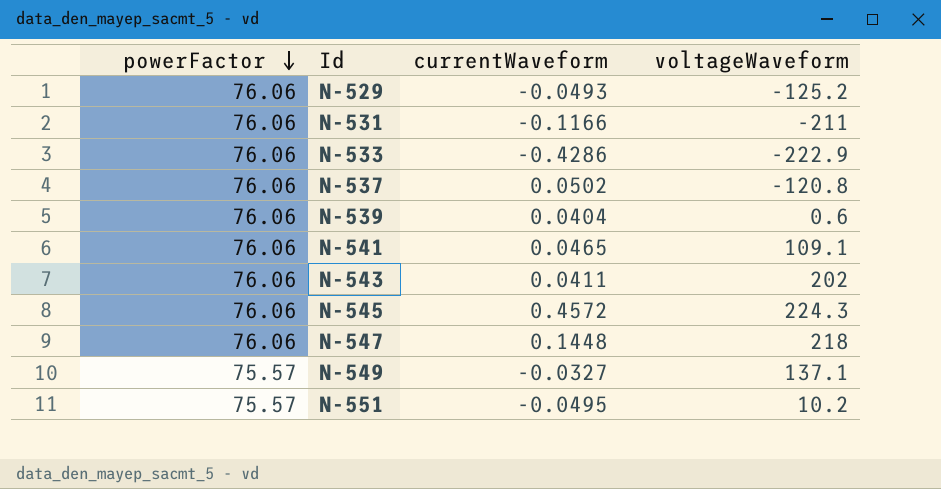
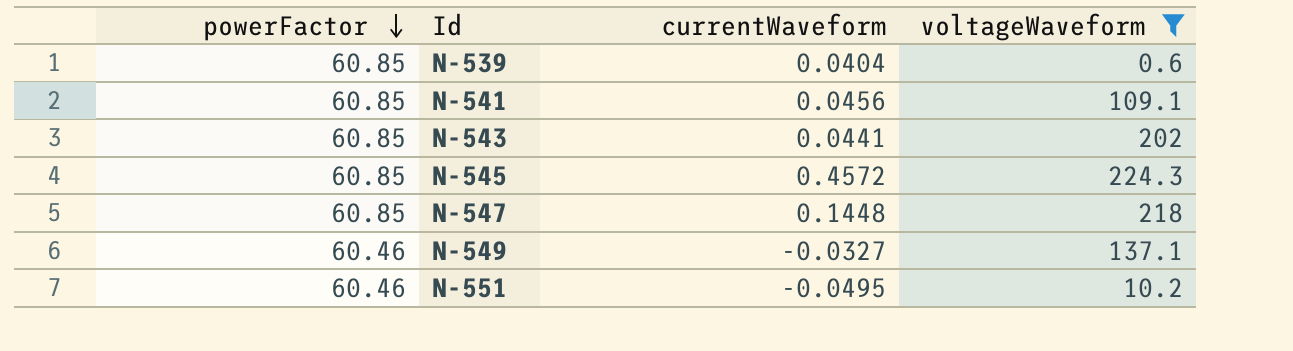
filter: none -> voltageWaveform >= 0.6
N-539 | powerFactor: 76.06 -> 60.85
N-541 | powerFactor: 76.06 -> 60.85
N-541 | currentWaveform: 0.0465 -> 0.0456
N-543 | powerFactor: 76.06 -> 60.85
N-543 | currentWaveform: 0.0411 -> 0.0441
N-545 | powerFactor: 76.06 -> 60.85
N-547 | powerFactor: 76.06 -> 60.85
N-549 | powerFactor: 75.57 -> 60.46
N-551 | powerFactor: 75.57 -> 60.46

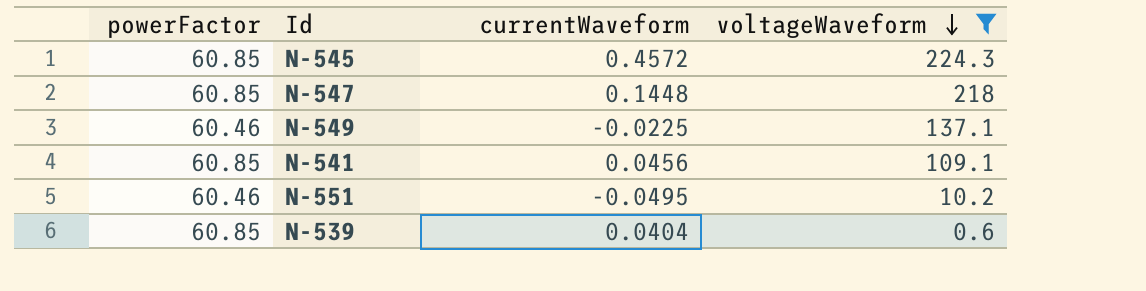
row order: powerFactor descending -> voltageWaveform descending
row N-543: 60.85 | 0.0441 | 202 -> none
N-549 | currentWaveform: -0.0327 -> -0.0225

